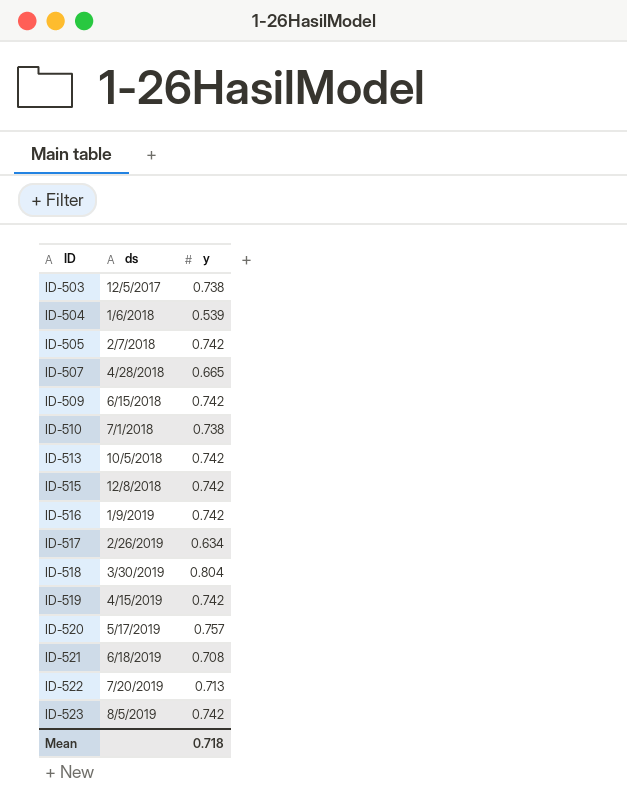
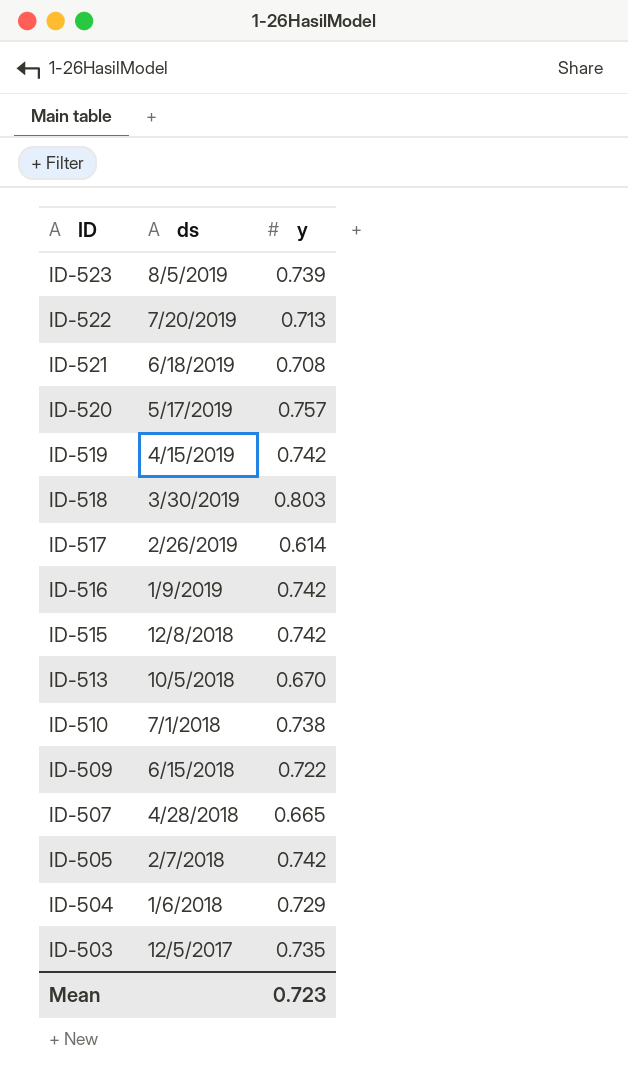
row order: ID ascending -> ID descending
ID-523 | y: 0.742 -> 0.739
ID-518 | y: 0.804 -> 0.803
ID-517 | y: 0.634 -> 0.614
ID-513 | y: 0.742 -> 0.670
ID-509 | y: 0.742 -> 0.722
ID-504 | y: 0.539 -> 0.729
ID-503 | y: 0.738 -> 0.735
Mean | y: 0.718 -> 0.723

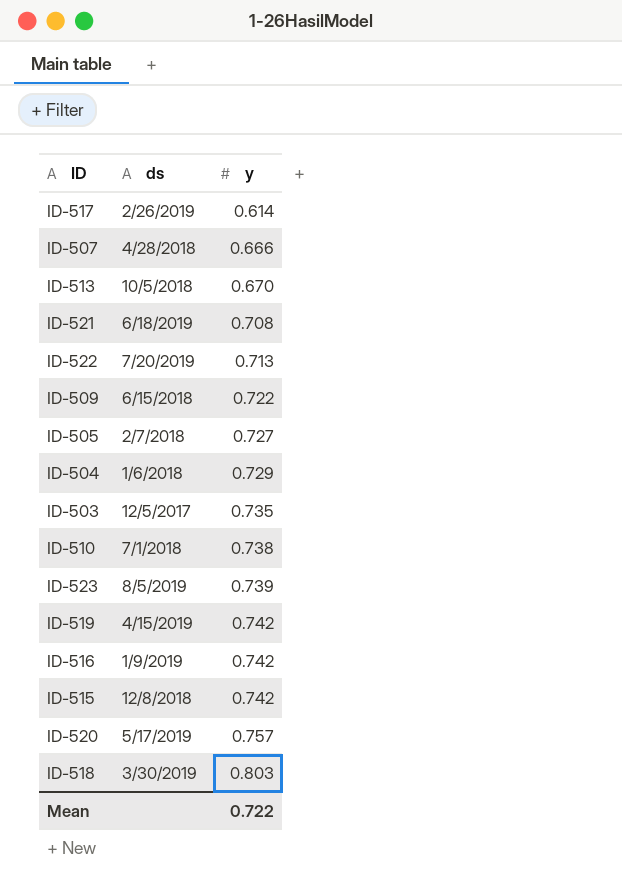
row order: ID descending -> y ascending
ID-507 | y: 0.665 -> 0.666
ID-505 | y: 0.742 -> 0.727
Mean | y: 0.723 -> 0.722

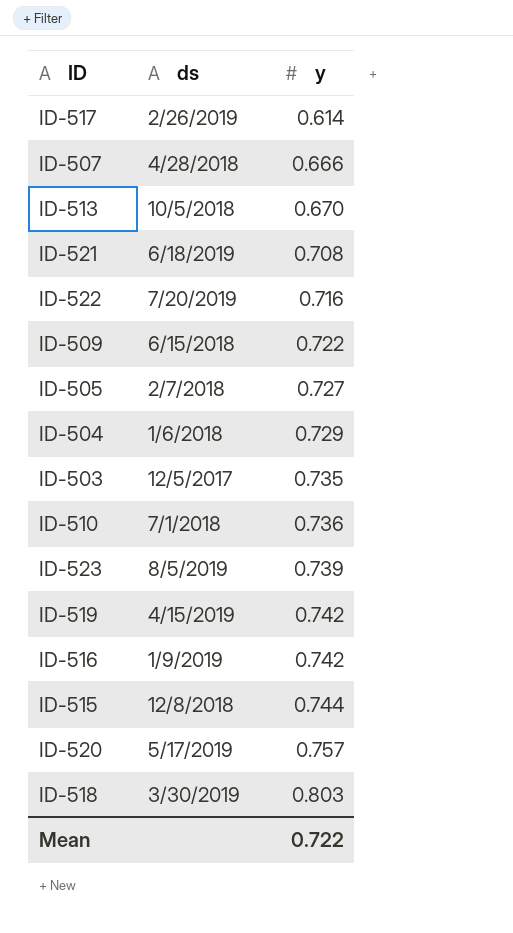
ID-522 | y: 0.713 -> 0.716
ID-510 | y: 0.738 -> 0.736
ID-515 | y: 0.742 -> 0.744

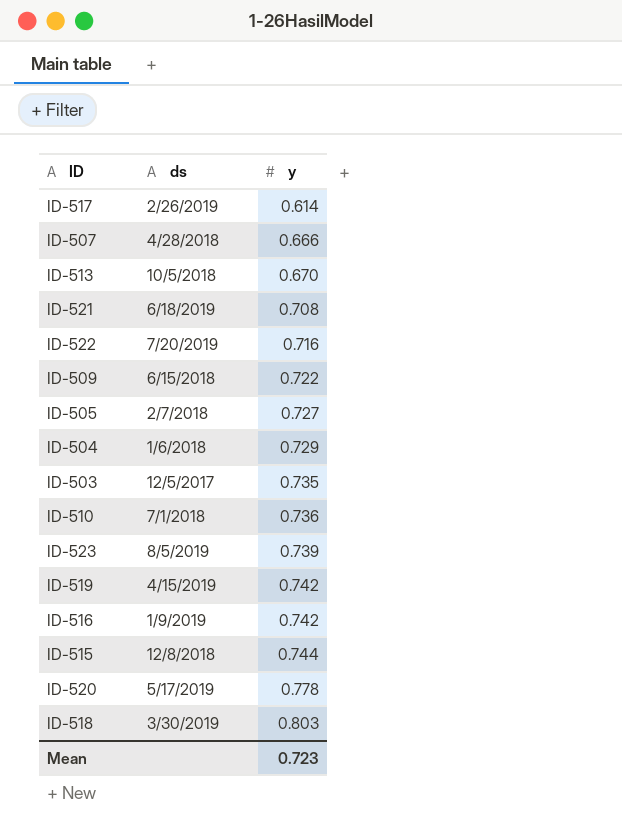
ID-520 | y: 0.757 -> 0.778
Mean | y: 0.722 -> 0.723

